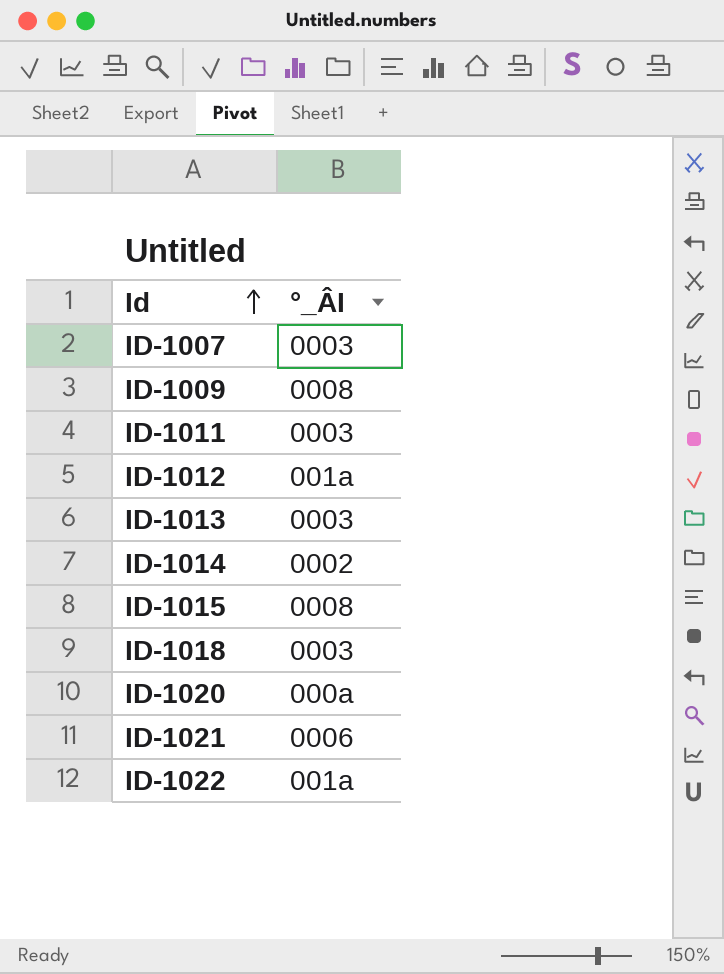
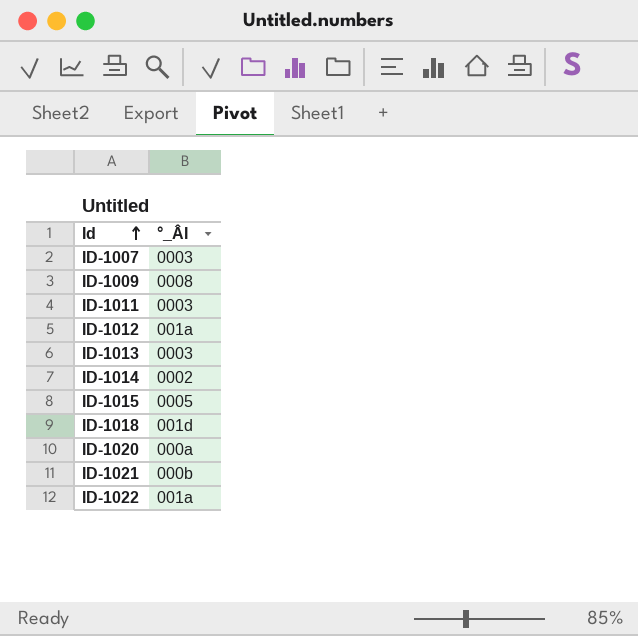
ID-1015 | °_ÂI: 0008 -> 0005
ID-1018 | °_ÂI: 0003 -> 001d
ID-1021 | °_ÂI: 0006 -> 000b

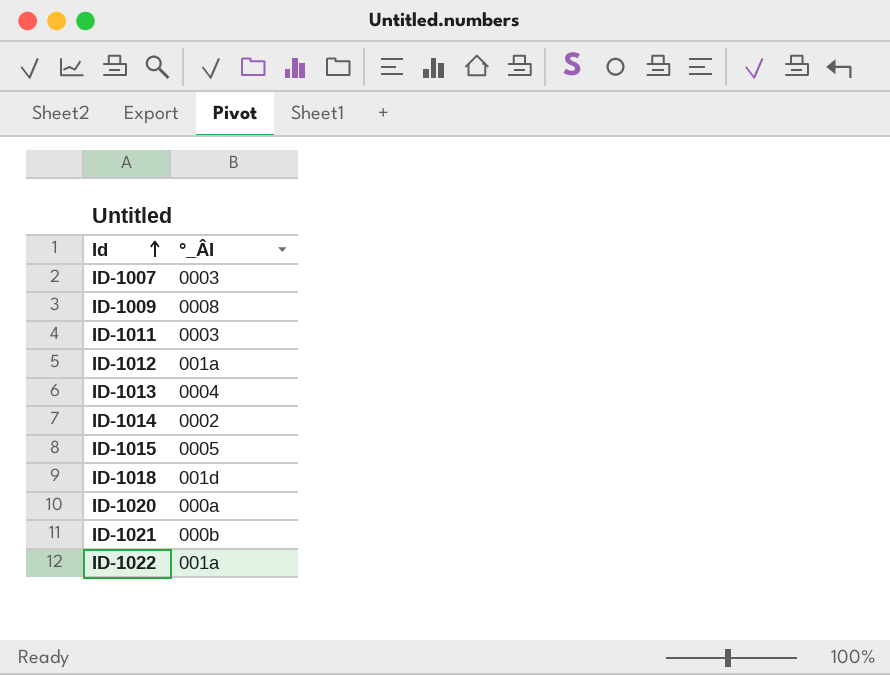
ID-1013 | °_ÂI: 0003 -> 0004

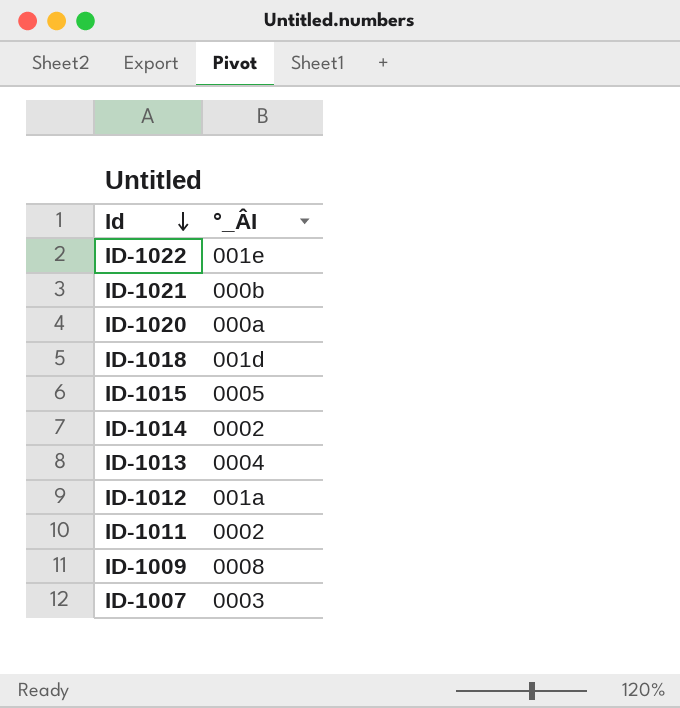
row order: Id ascending -> Id descending
ID-1022 | °_ÂI: 001a -> 001e
ID-1011 | °_ÂI: 0003 -> 0002

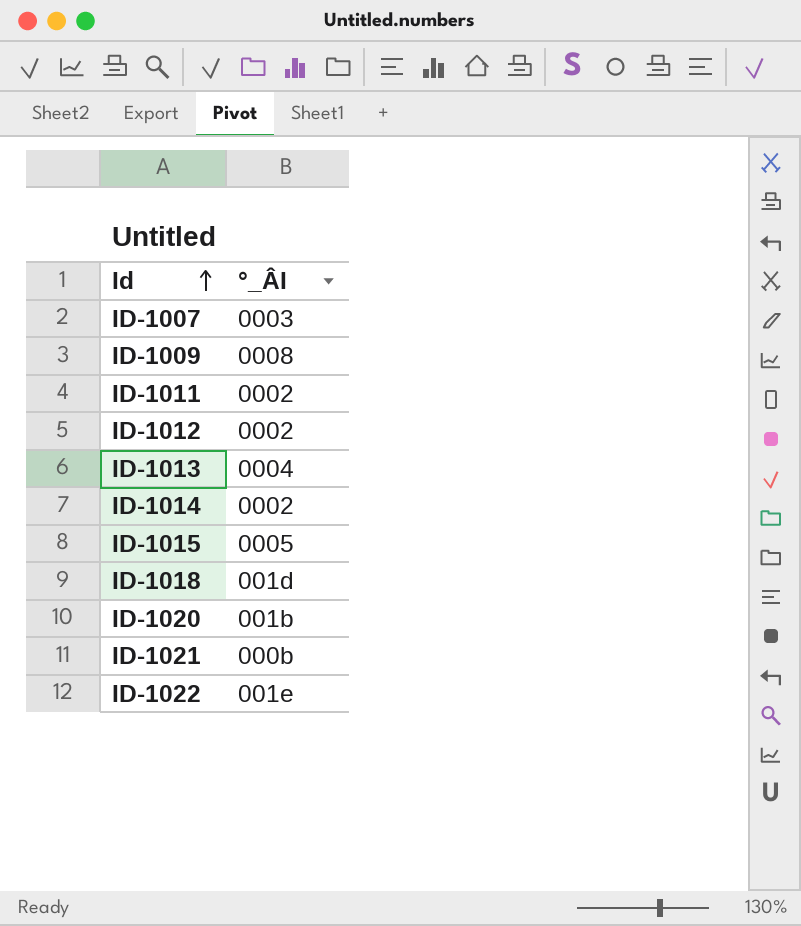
row order: Id descending -> Id ascending
ID-1012 | °_ÂI: 001a -> 0002
ID-1020 | °_ÂI: 000a -> 001b

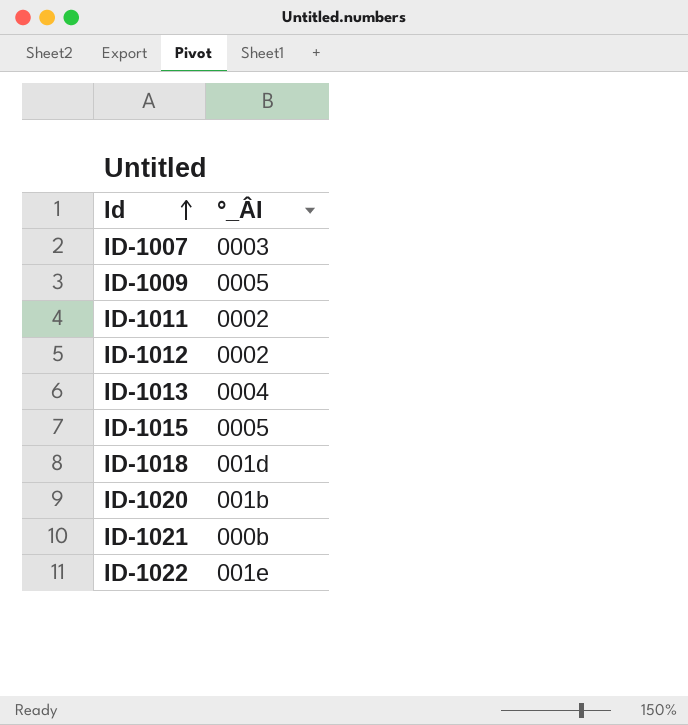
row ID-1014: 0002 -> none
ID-1009 | °_ÂI: 0008 -> 0005

